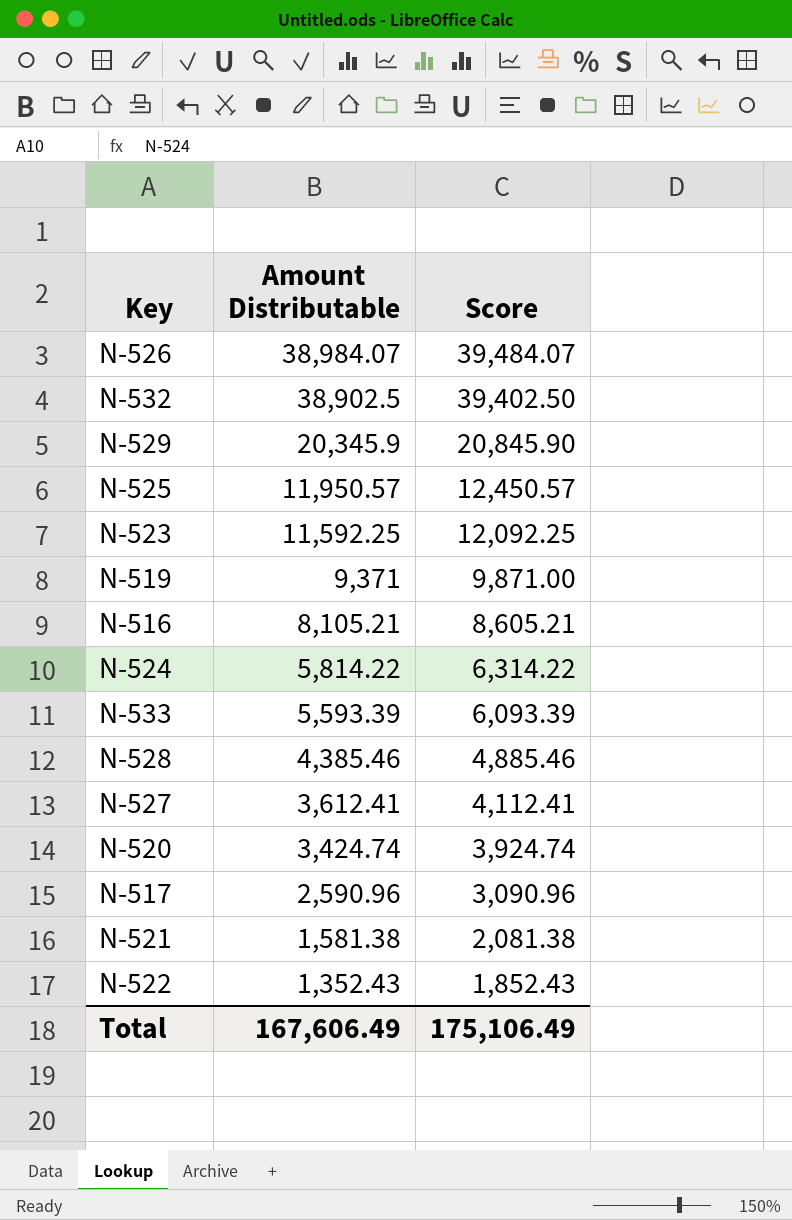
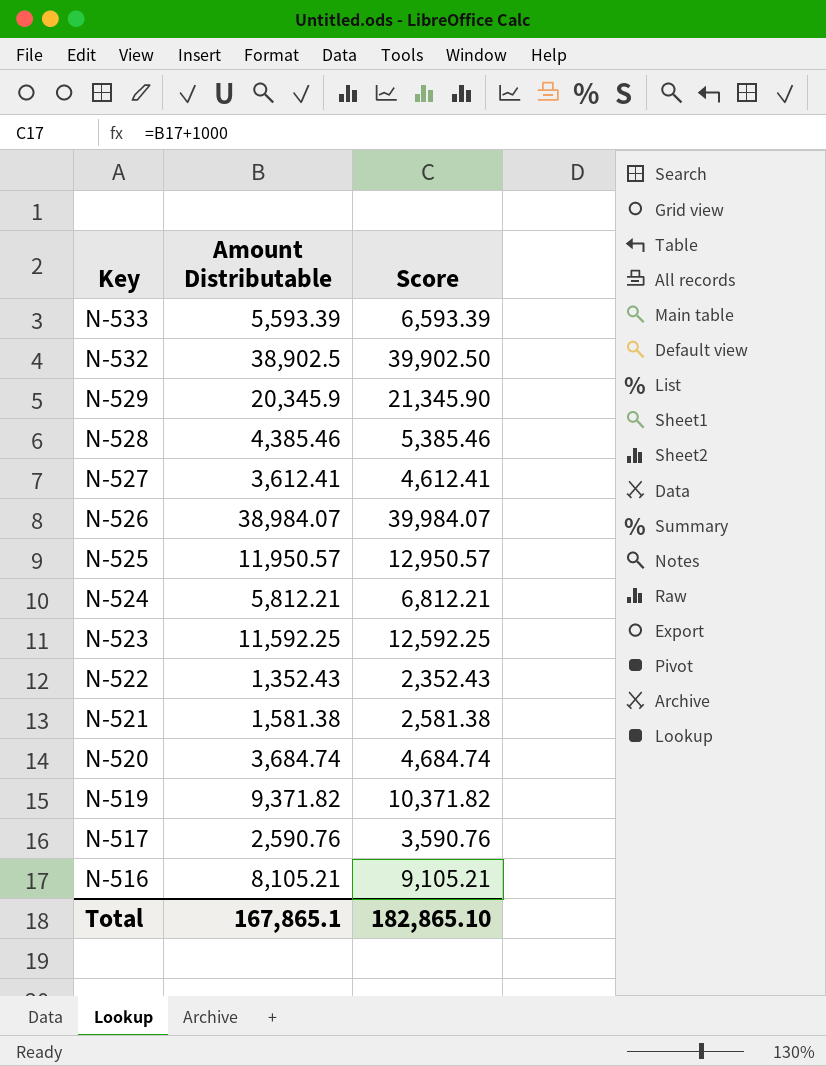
row order: Amount Distributable descending -> Key descending
column Score | formula: [Amount Distributable] + 500 -> [Amount Distributable] + 1000
N-524 | Amount Distributable: 5,814.22 -> 5,812.21
N-520 | Amount Distributable: 3,424.74 -> 3,684.74
N-519 | Amount Distributable: 9,371 -> 9,371.82
N-517 | Amount Distributable: 2,590.96 -> 2,590.76
Total | Amount Distributable: 167,606.49 -> 167,865.1
Total | Score: 175,106.49 -> 182,865.10

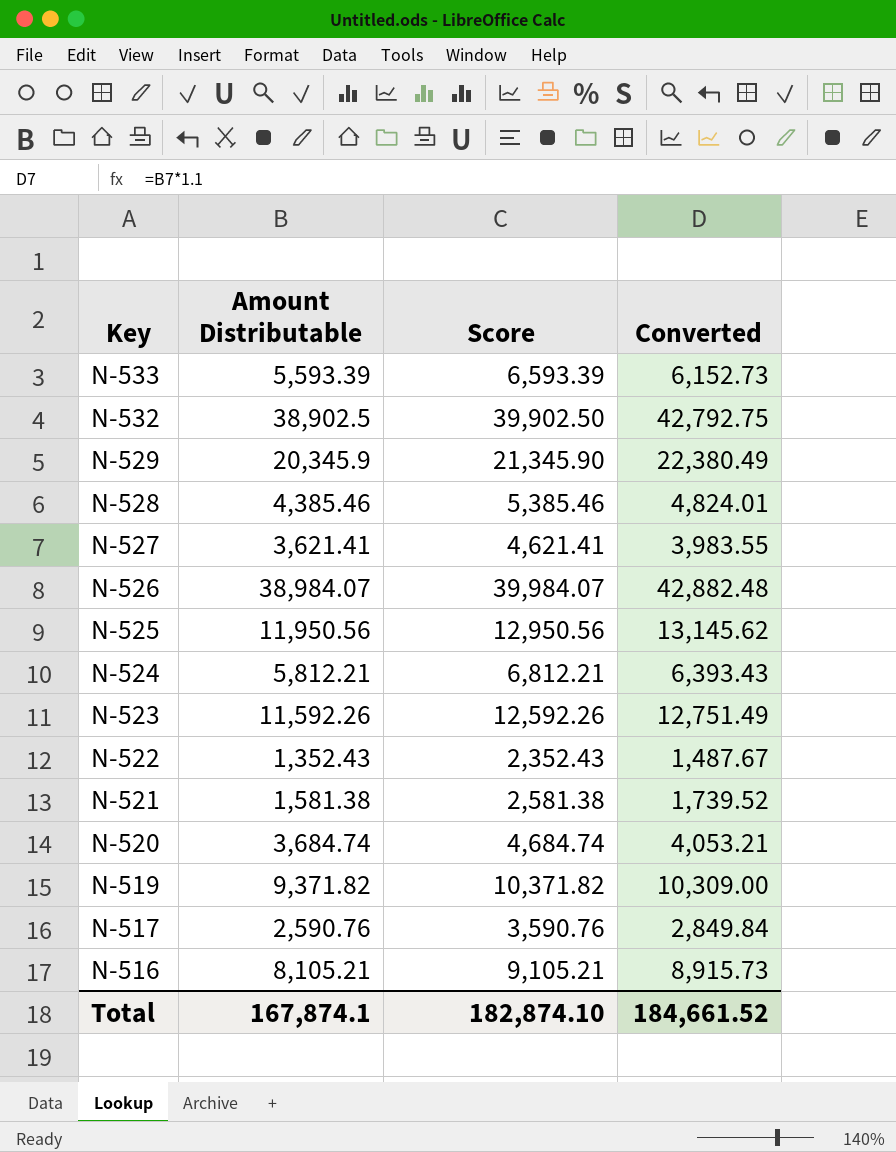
column Converted | formula: none -> [Amount Distributable] * 1.1
N-527 | Amount Distributable: 3,612.41 -> 3,621.41
N-527 | Score: 4,612.41 -> 4,621.41
N-525 | Amount Distributable: 11,950.57 -> 11,950.56
N-525 | Score: 12,950.57 -> 12,950.56
N-523 | Amount Distributable: 11,592.25 -> 11,592.26
N-523 | Score: 12,592.25 -> 12,592.26
Total | Amount Distributable: 167,865.1 -> 167,874.1
Total | Score: 182,865.10 -> 182,874.10

